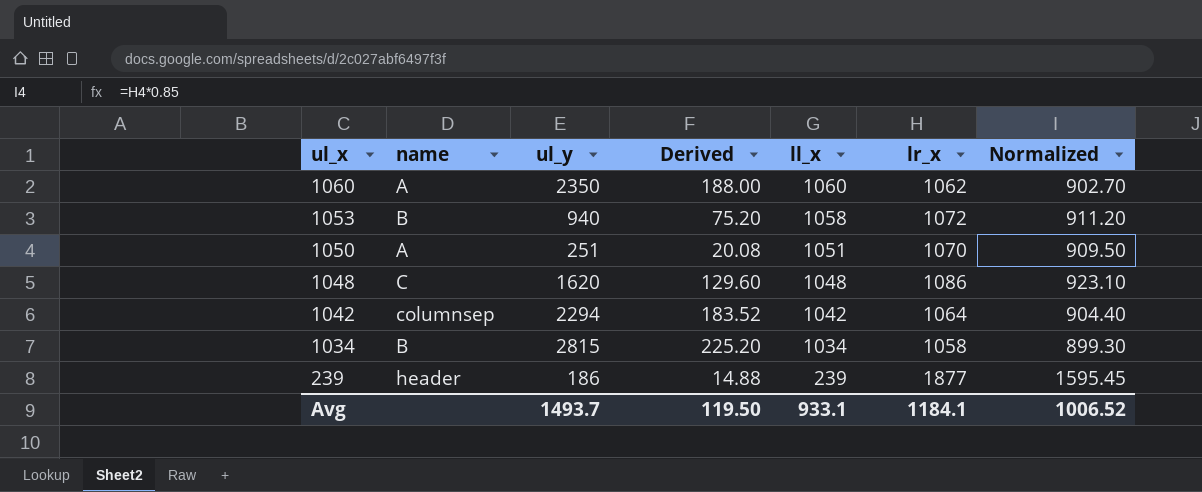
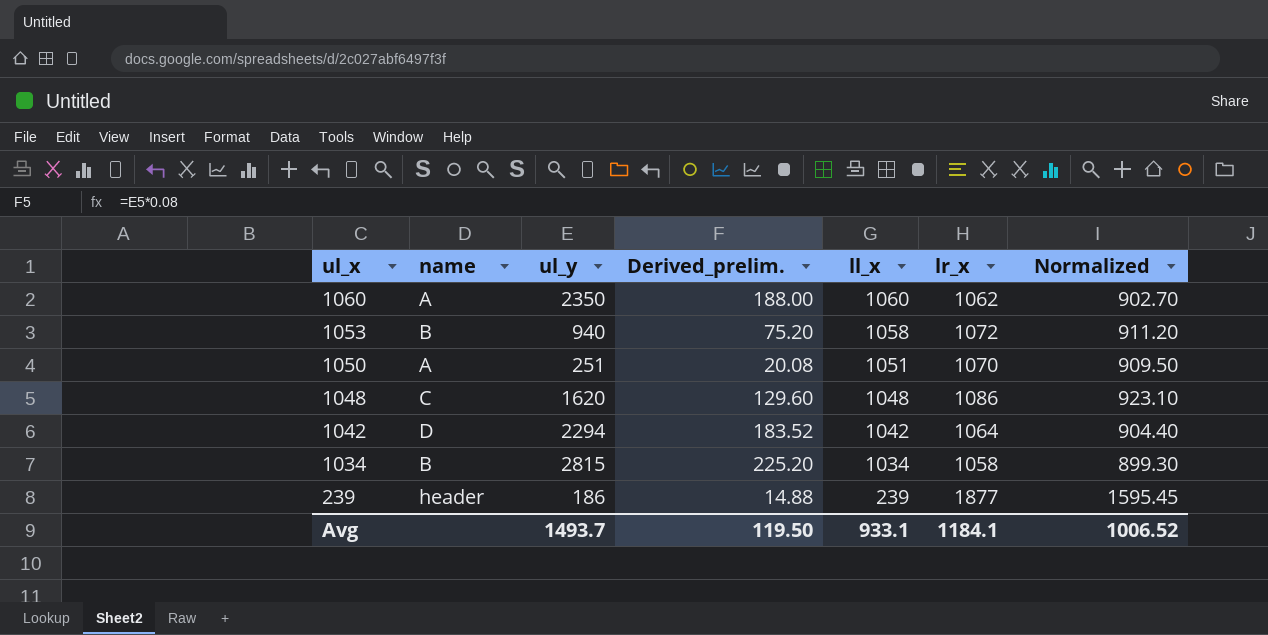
column name: Derived -> Derived_prelim.
1042 | name: columnsep -> D

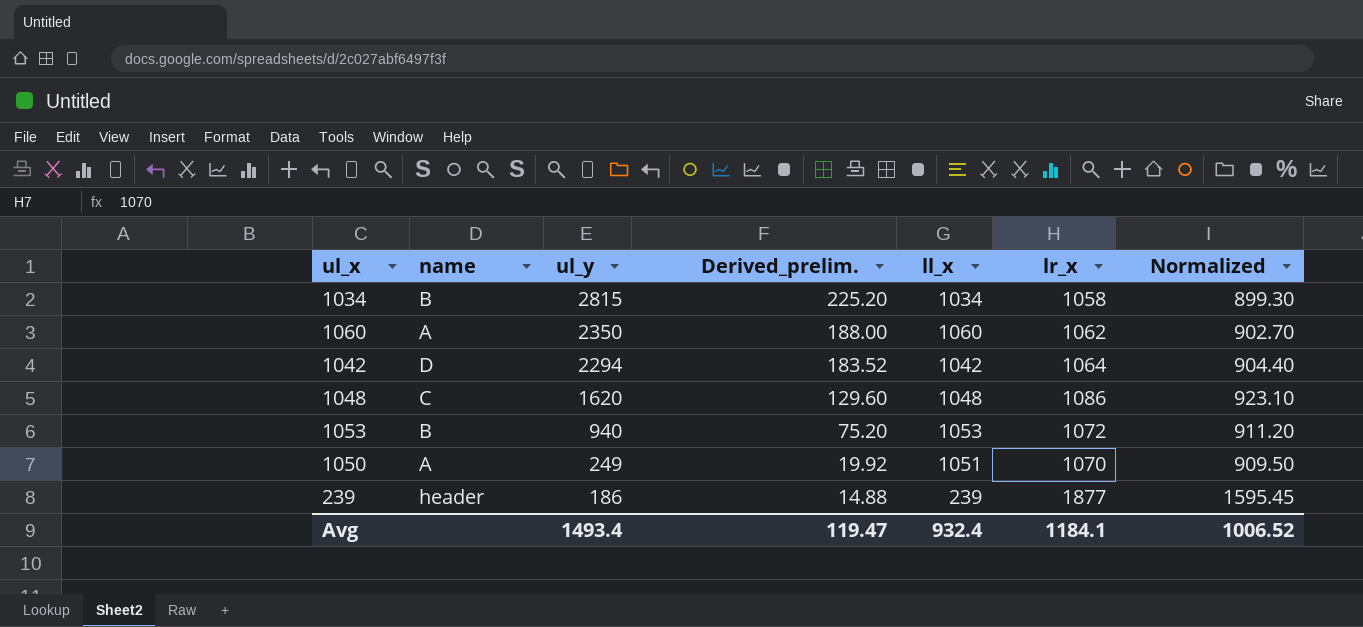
row order: ul_x descending -> ul_y descending
1053 | ll_x: 1058 -> 1053
1050 | ul_y: 251 -> 249
1050 | Derived_prelim.: 20.08 -> 19.92
Avg | ul_y: 1493.7 -> 1493.4
Avg | Derived_prelim.: 119.50 -> 119.47
Avg | ll_x: 933.1 -> 932.4

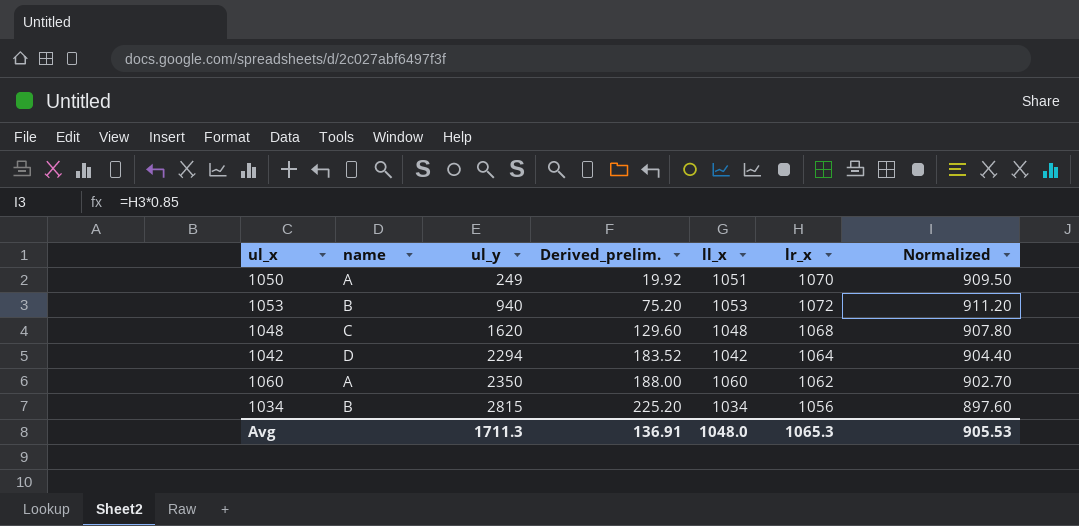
row order: ul_y descending -> ul_y ascending
row 239: header | 186 | 14.88 | 239 | 1877 | 1595.45 -> none
1048 | lr_x: 1086 -> 1068
1048 | Normalized: 923.10 -> 907.80
1034 | lr_x: 1058 -> 1056
1034 | Normalized: 899.30 -> 897.60
Avg | ul_y: 1493.4 -> 1711.3
Avg | Derived_prelim.: 119.47 -> 136.91
Avg | ll_x: 932.4 -> 1048.0
Avg | lr_x: 1184.1 -> 1065.3
Avg | Normalized: 1006.52 -> 905.53

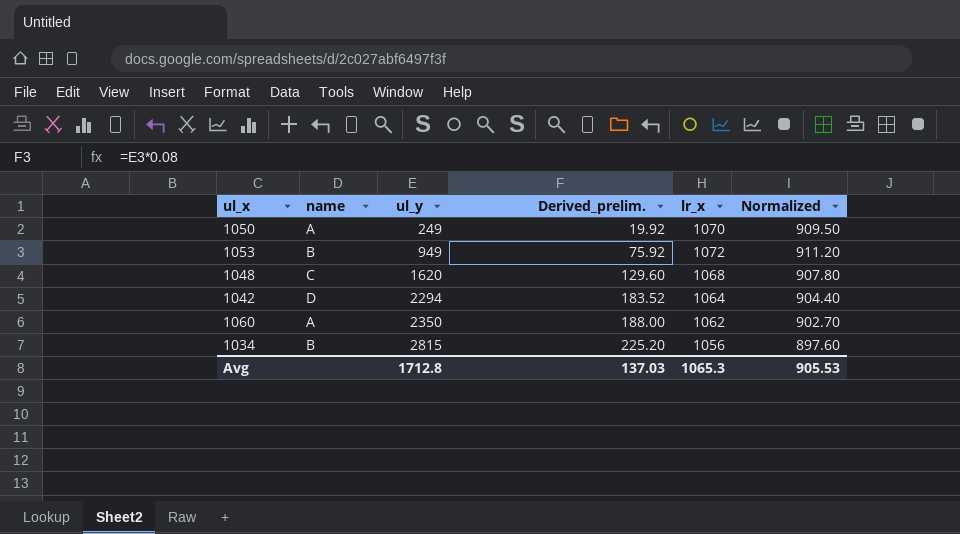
column ll_x | position: 5 -> none
1053 | ul_y: 940 -> 949
1053 | Derived_prelim.: 75.20 -> 75.92
Avg | ul_y: 1711.3 -> 1712.8
Avg | Derived_prelim.: 136.91 -> 137.03

